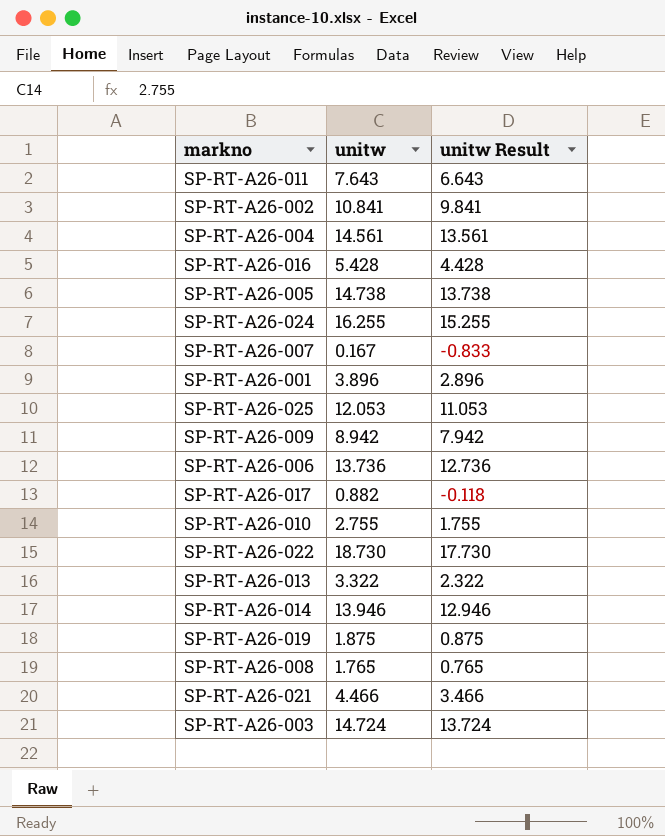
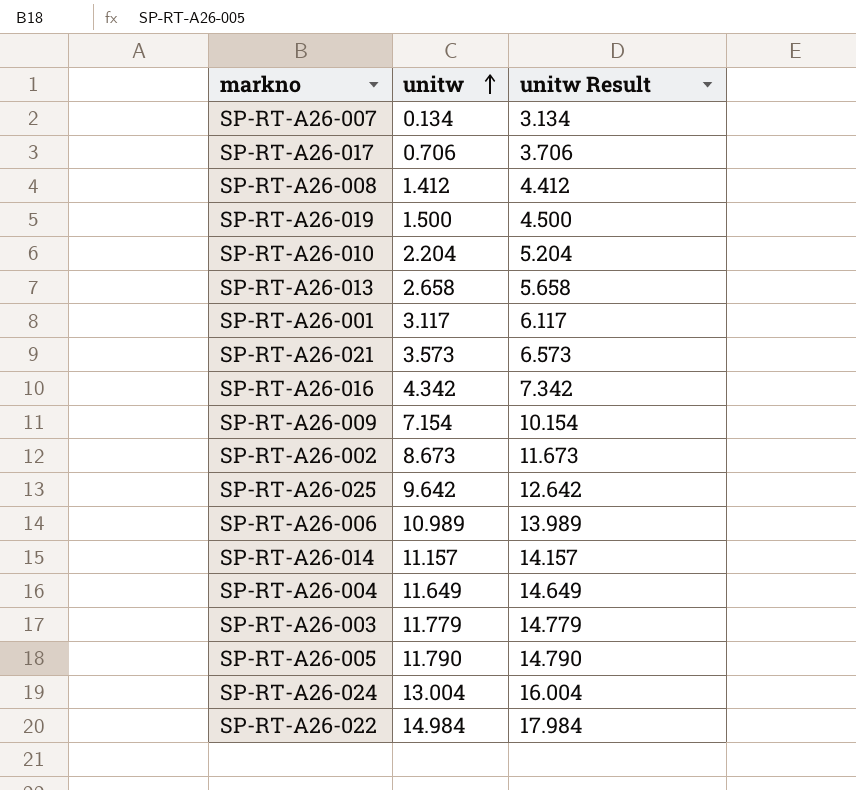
row order: none -> unitw ascending
column unitw Result | formula: [unitw] - 1 -> [unitw] + 3
row SP-RT-A26-011: 7.643 | 6.643 -> none
SP-RT-A26-007 | unitw: 0.167 -> 0.134
SP-RT-A26-017 | unitw: 0.882 -> 0.706
SP-RT-A26-008 | unitw: 1.765 -> 1.412
SP-RT-A26-019 | unitw: 1.875 -> 1.500
SP-RT-A26-010 | unitw: 2.755 -> 2.204
SP-RT-A26-013 | unitw: 3.322 -> 2.658
SP-RT-A26-001 | unitw: 3.896 -> 3.117
SP-RT-A26-021 | unitw: 4.466 -> 3.573
SP-RT-A26-016 | unitw: 5.428 -> 4.342
SP-RT-A26-009 | unitw: 8.942 -> 7.154
SP-RT-A26-002 | unitw: 10.841 -> 8.673
SP-RT-A26-025 | unitw: 12.053 -> 9.642
SP-RT-A26-006 | unitw: 13.736 -> 10.989
SP-RT-A26-014 | unitw: 13.946 -> 11.157
SP-RT-A26-004 | unitw: 14.561 -> 11.649
SP-RT-A26-003 | unitw: 14.724 -> 11.779
SP-RT-A26-005 | unitw: 14.738 -> 11.790
SP-RT-A26-024 | unitw: 16.255 -> 13.004
SP-RT-A26-022 | unitw: 18.730 -> 14.984

